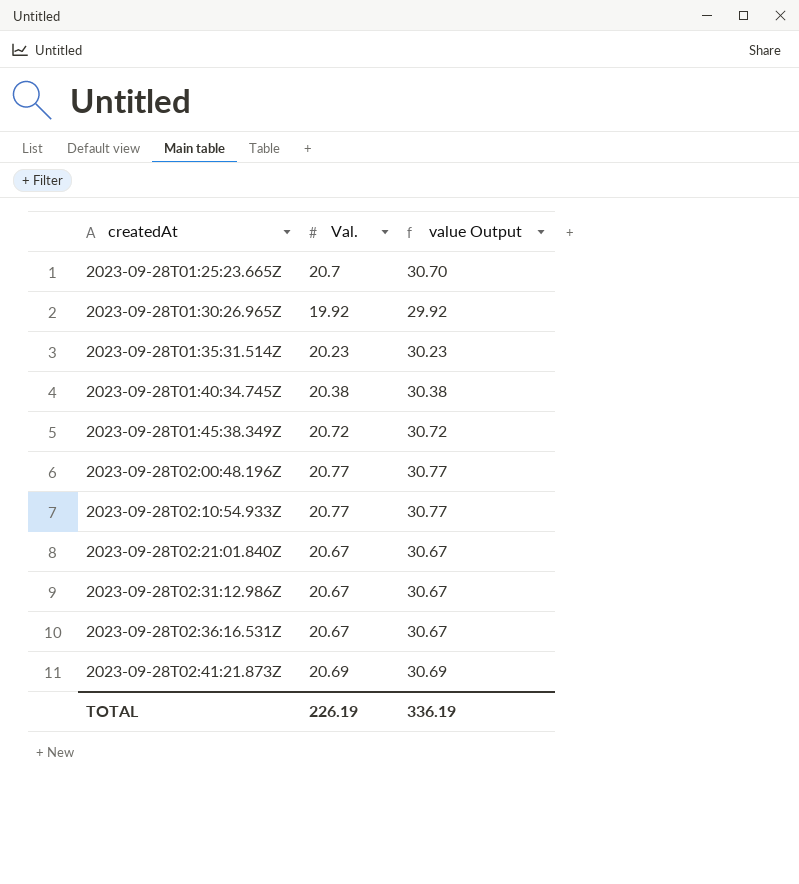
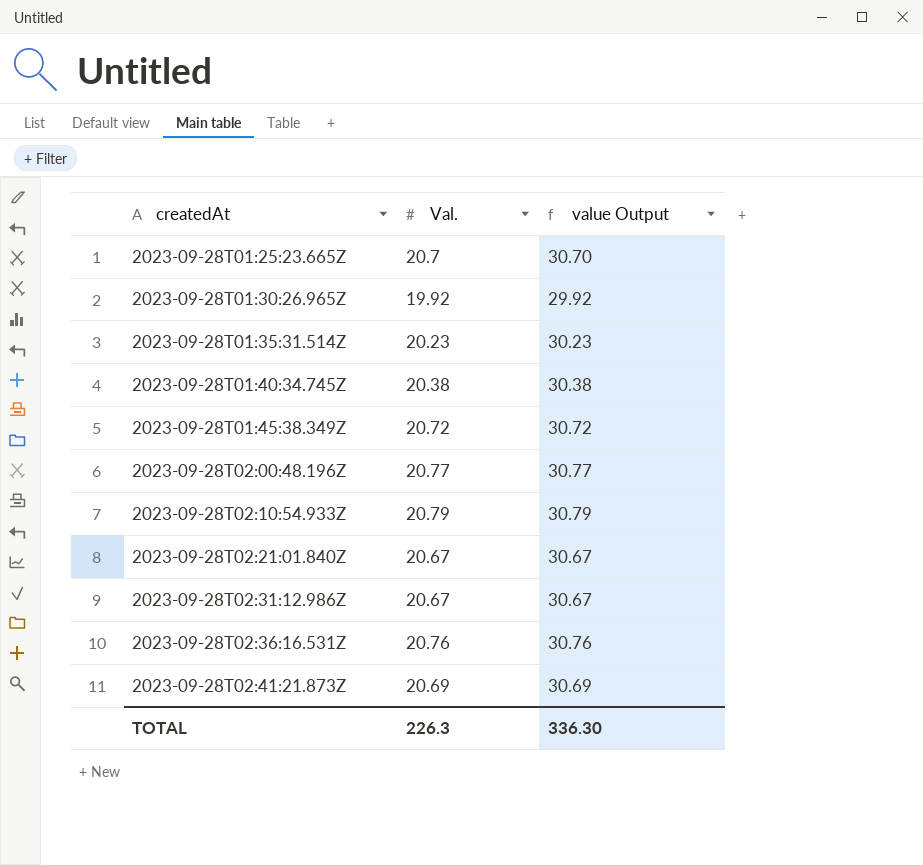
2023-09-28T02:10:54.933Z | Val.: 20.77 -> 20.79
2023-09-28T02:10:54.933Z | value Output: 30.77 -> 30.79
2023-09-28T02:36:16.531Z | Val.: 20.67 -> 20.76
2023-09-28T02:36:16.531Z | value Output: 30.67 -> 30.76
TOTAL | Val.: 226.19 -> 226.3
TOTAL | value Output: 336.19 -> 336.30

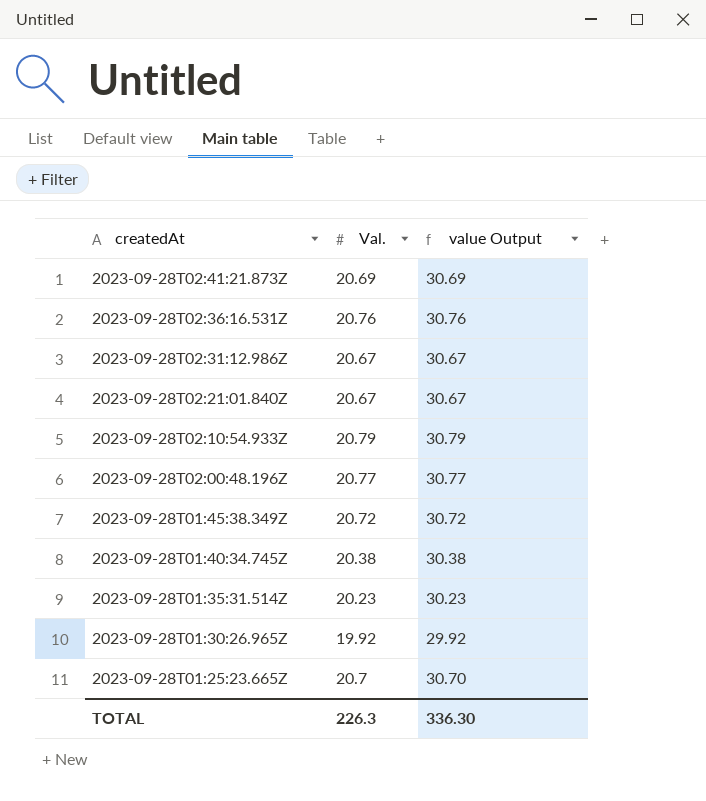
row order: createdAt ascending -> createdAt descending

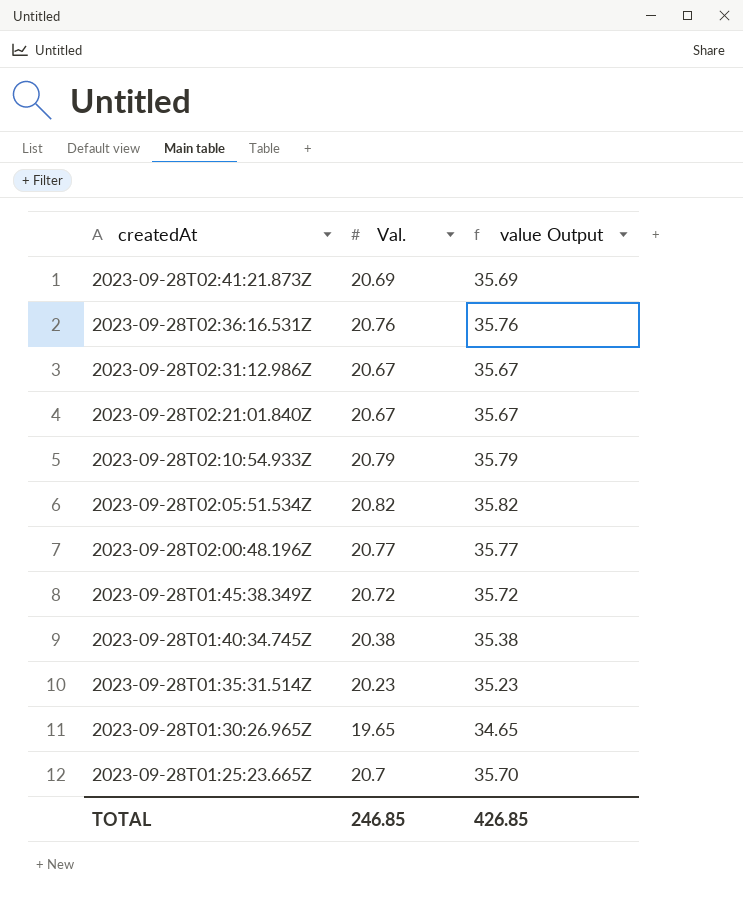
column value Output | formula: [Val.] + 10 -> [Val.] + 15
row 2023-09-28T02:05:51.534Z: none -> 20.82 | 35.82
2023-09-28T01:30:26.965Z | Val.: 19.92 -> 19.65
TOTAL | Val.: 226.3 -> 246.85
TOTAL | value Output: 336.30 -> 426.85

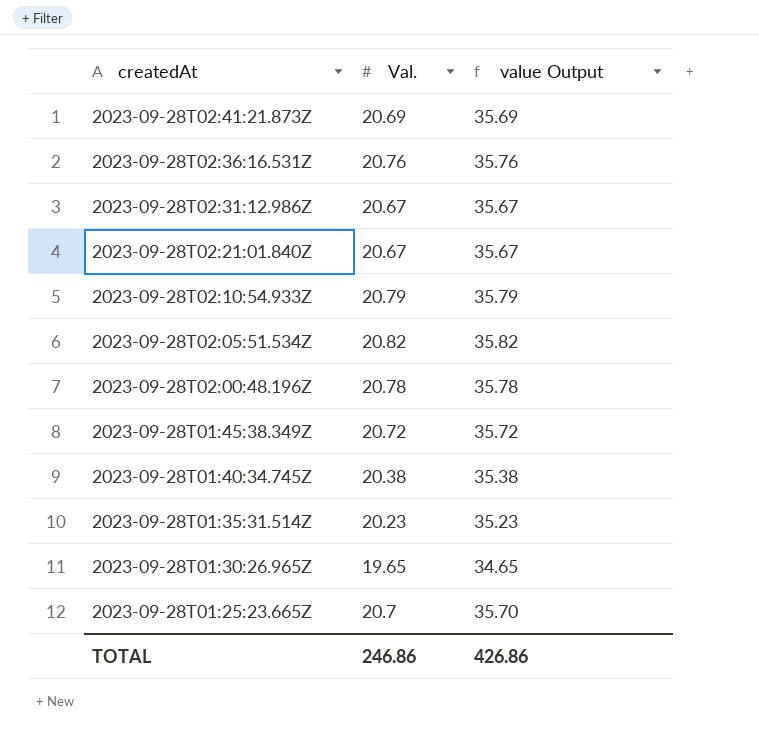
2023-09-28T02:00:48.196Z | Val.: 20.77 -> 20.78
2023-09-28T02:00:48.196Z | value Output: 35.77 -> 35.78
TOTAL | Val.: 246.85 -> 246.86
TOTAL | value Output: 426.85 -> 426.86

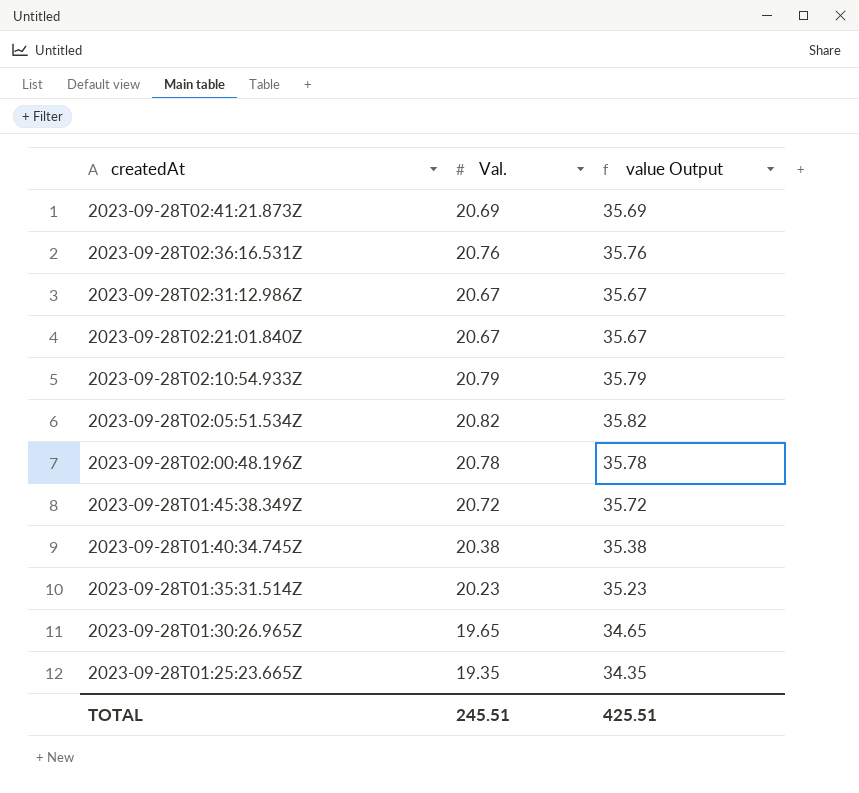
2023-09-28T01:25:23.665Z | Val.: 20.7 -> 19.35
2023-09-28T01:25:23.665Z | value Output: 35.70 -> 34.35
TOTAL | Val.: 246.86 -> 245.51
TOTAL | value Output: 426.86 -> 425.51

